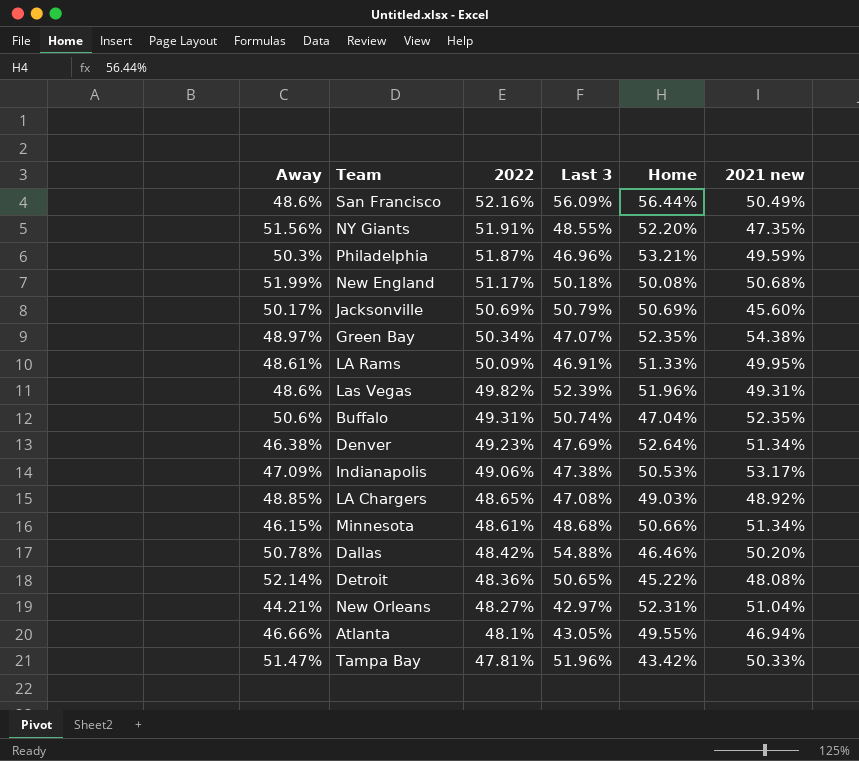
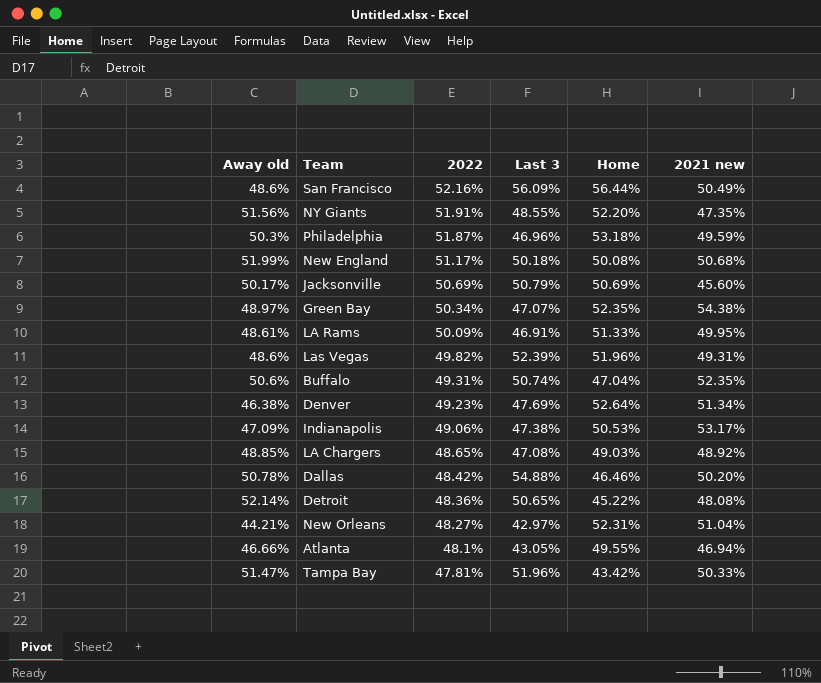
column name: Away -> Away old
row Minnesota: 46.15% | 48.61% | 48.68% | 50.66% | 51.34% -> none
Philadelphia | Home: 53.21% -> 53.18%

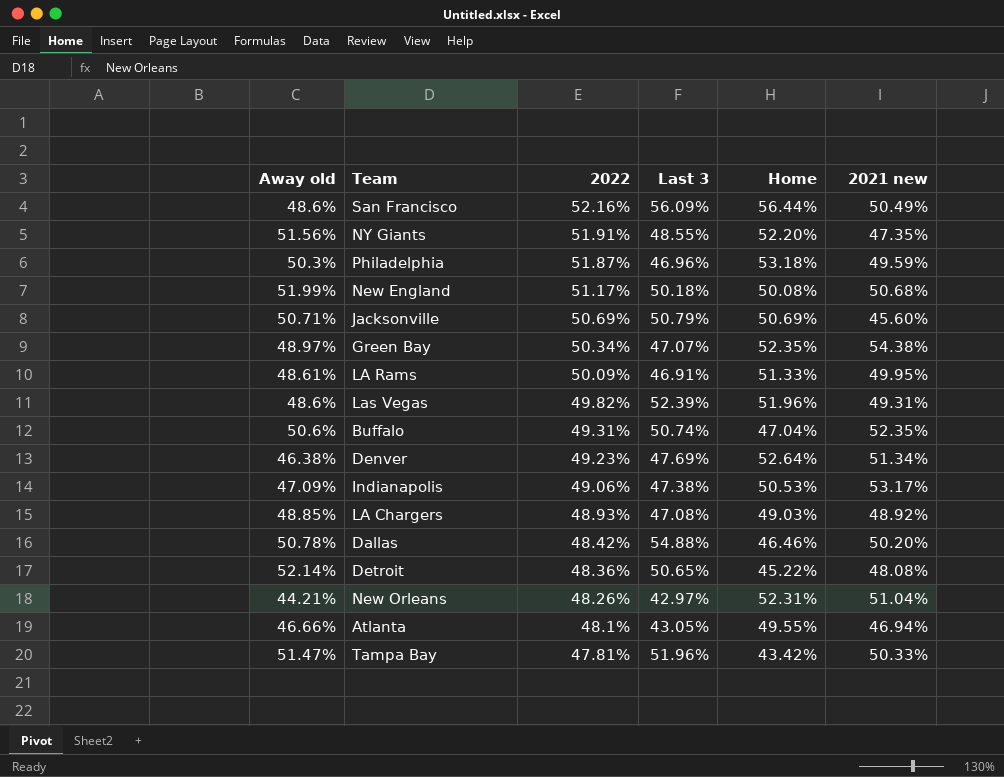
Jacksonville | Away old: 50.17% -> 50.71%
LA Chargers | 2022: 48.65% -> 48.93%
New Orleans | 2022: 48.27% -> 48.26%

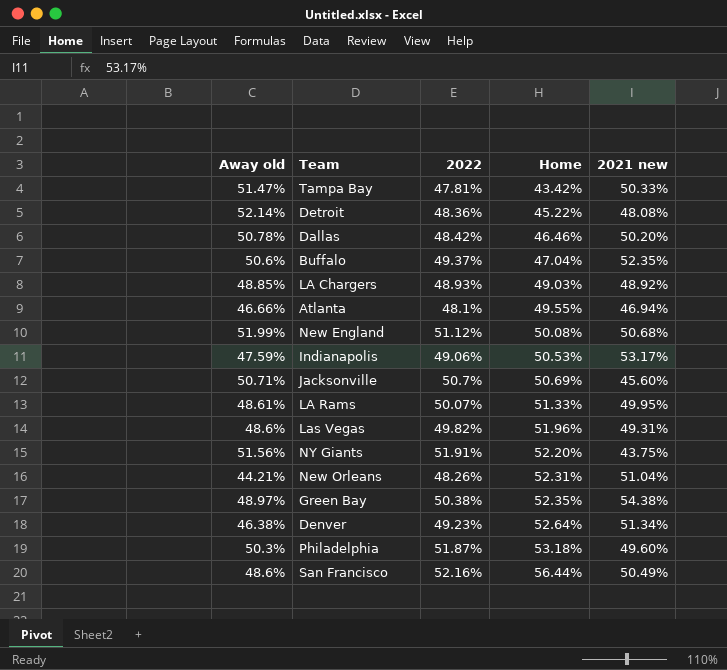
row order: 2022 descending -> Home ascending
column Last 3 | position: 4 -> none
Buffalo | 2022: 49.31% -> 49.37%
New England | 2022: 51.17% -> 51.12%
Indianapolis | Away old: 47.09% -> 47.59%
Jacksonville | 2022: 50.69% -> 50.7%
LA Rams | 2022: 50.09% -> 50.07%
NY Giants | 2021 new: 47.35% -> 43.75%
Green Bay | 2022: 50.34% -> 50.38%
Philadelphia | 2021 new: 49.59% -> 49.60%

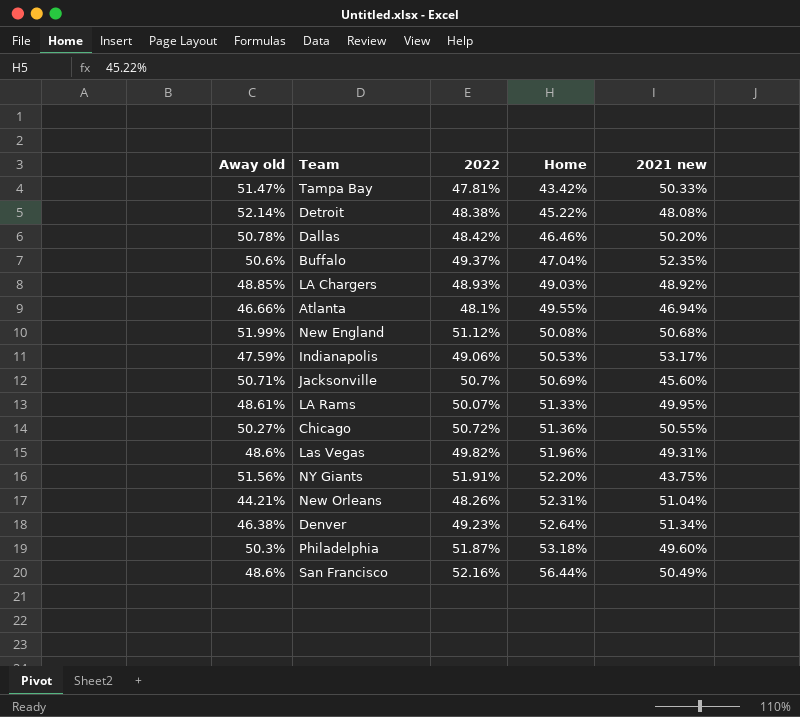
row Green Bay: 48.97% | 50.38% | 52.35% | 54.38% -> none
Detroit | 2022: 48.36% -> 48.38%
row Chicago: none -> 50.27% | 50.72% | 51.36% | 50.55%

